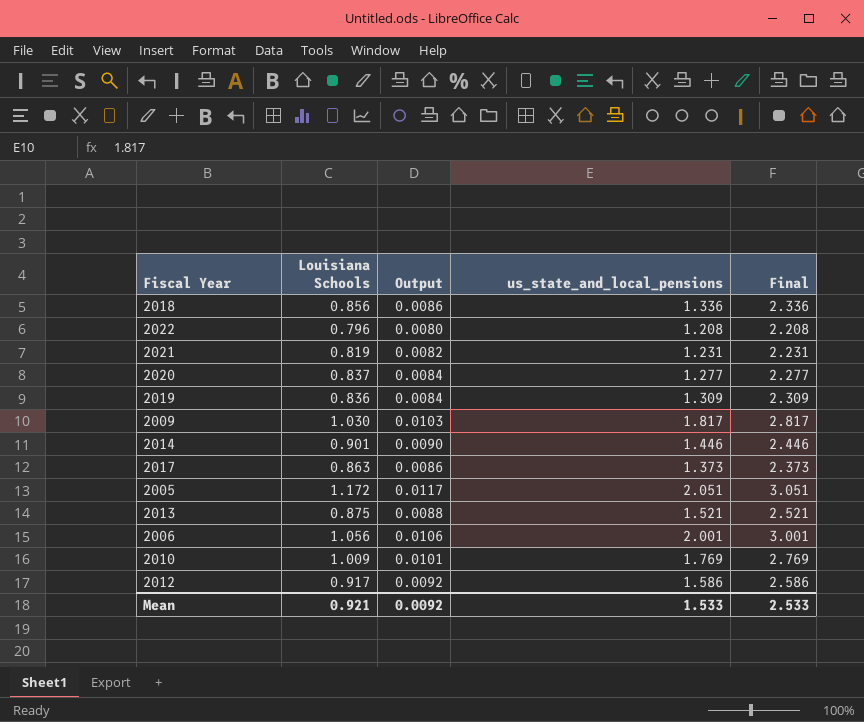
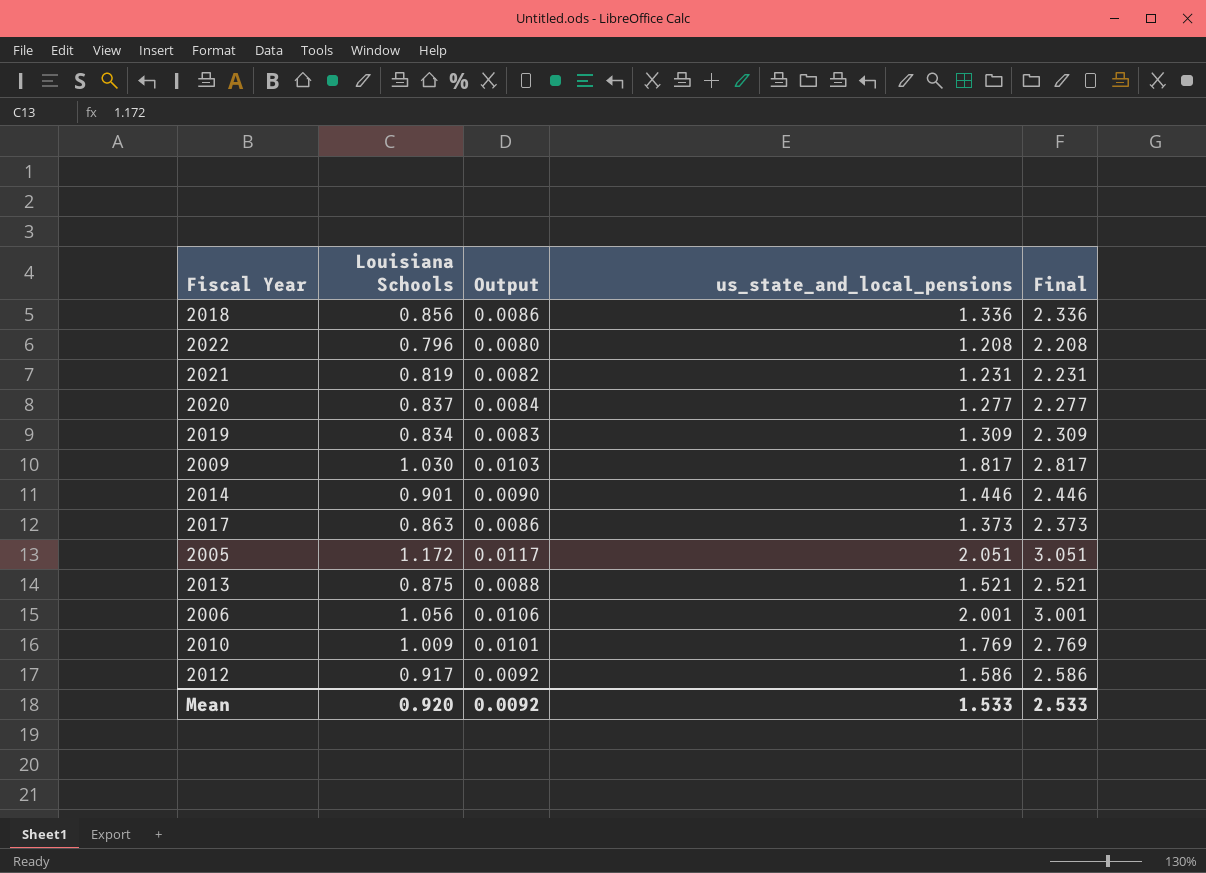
2019 | Louisiana Schools: 0.836 -> 0.834
2019 | Output: 0.0084 -> 0.0083
Mean | Louisiana Schools: 0.921 -> 0.920

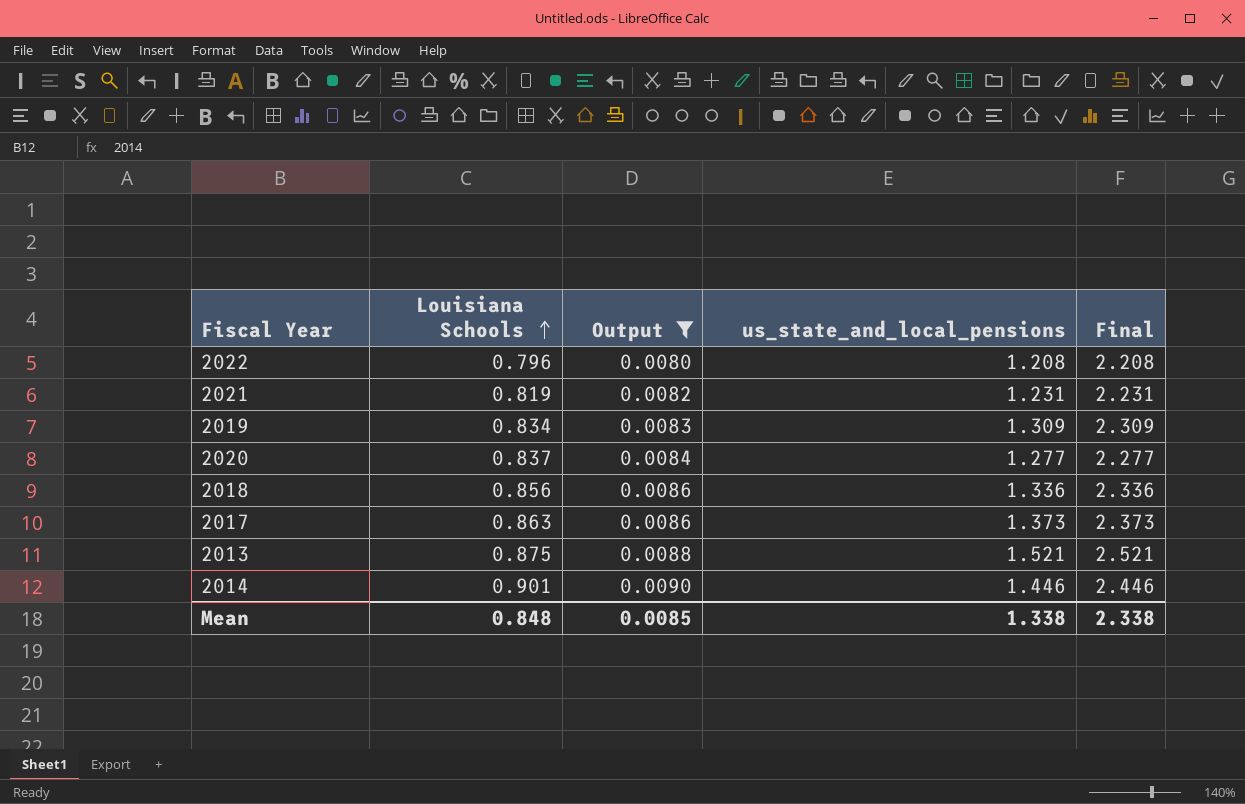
filter: none -> Output <= 0.0090
row order: none -> Louisiana Schools ascending
Mean | Louisiana Schools: 0.920 -> 0.848
Mean | Output: 0.0092 -> 0.0085
Mean | us_state_and_local_pensions: 1.533 -> 1.338
Mean | Final: 2.533 -> 2.338

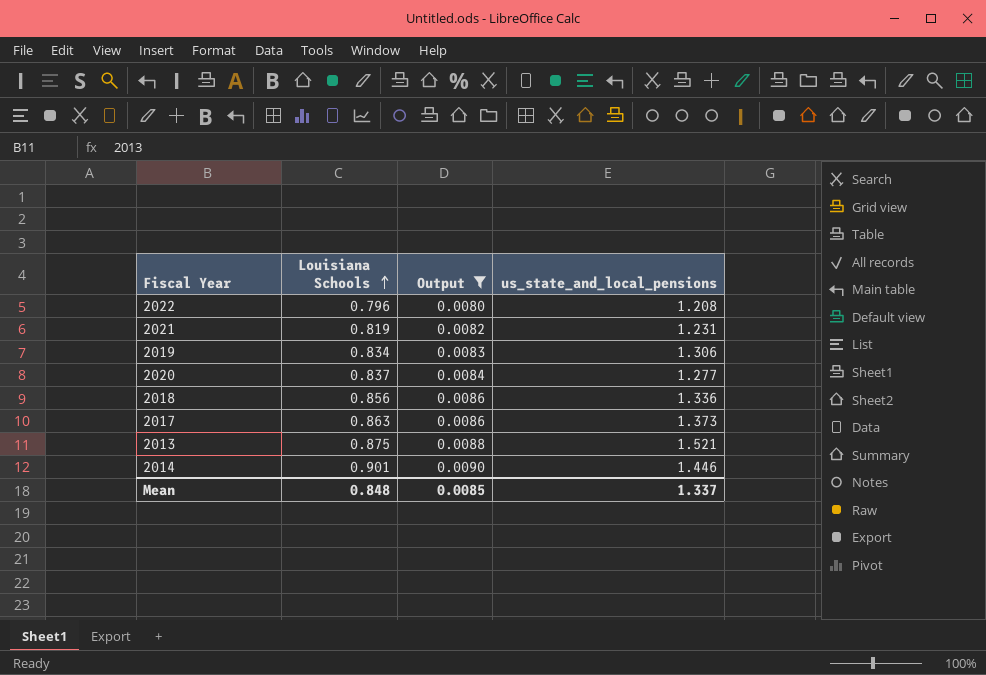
column Final | formula: [us_state_and_local_pensions] + 1 -> none
2019 | us_state_and_local_pensions: 1.309 -> 1.306
Mean | us_state_and_local_pensions: 1.338 -> 1.337

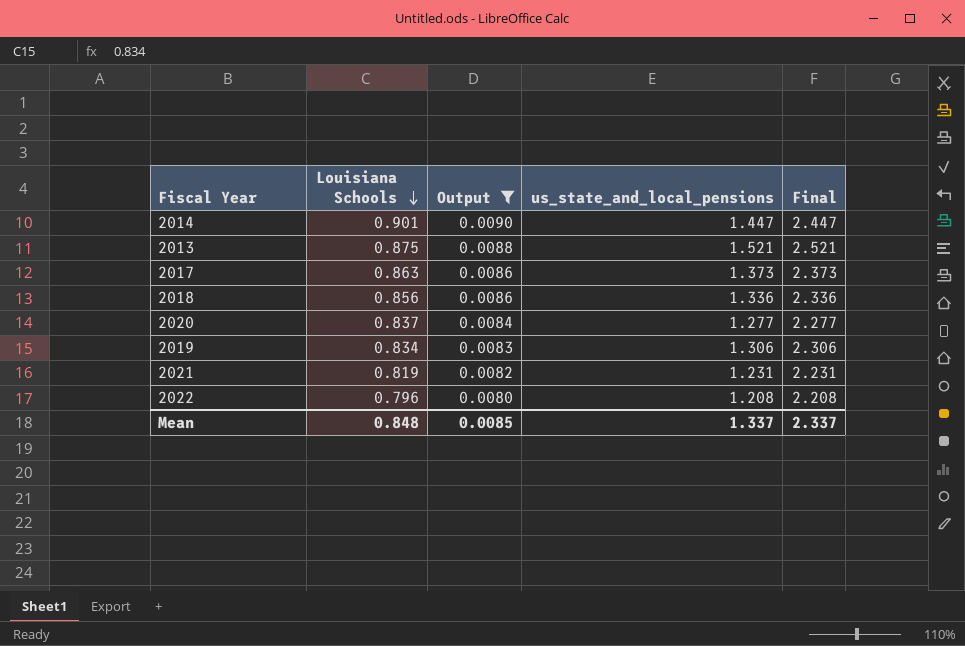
row order: Louisiana Schools ascending -> Louisiana Schools descending
column Final | formula: none -> [us_state_and_local_pensions] + 1
2014 | us_state_and_local_pensions: 1.446 -> 1.447

